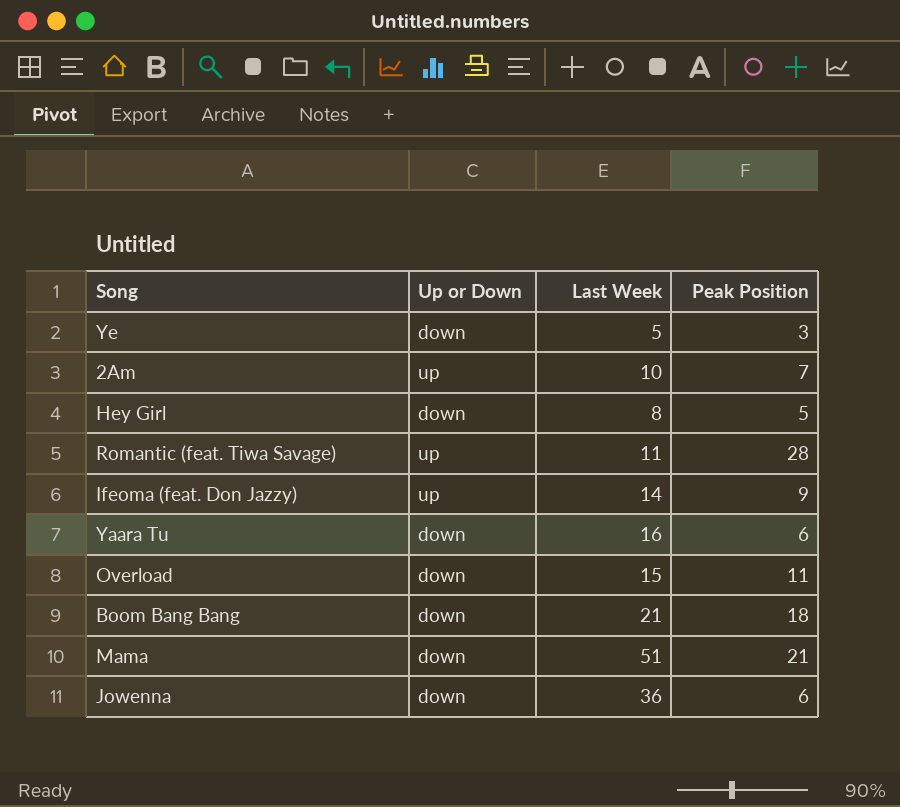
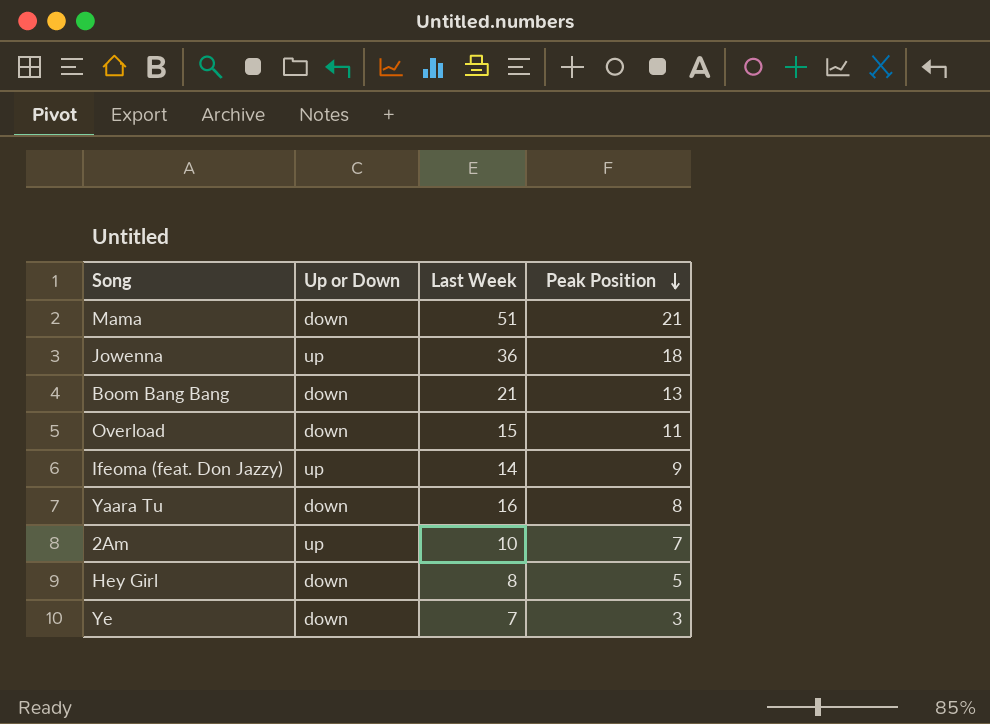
row order: none -> Peak Position descending
row Romantic (feat. Tiwa Savage): up | 11 | 28 -> none
Jowenna | Up or Down: down -> up
Jowenna | Peak Position: 6 -> 18
Boom Bang Bang | Peak Position: 18 -> 13
Yaara Tu | Peak Position: 6 -> 8
Ye | Last Week: 5 -> 7

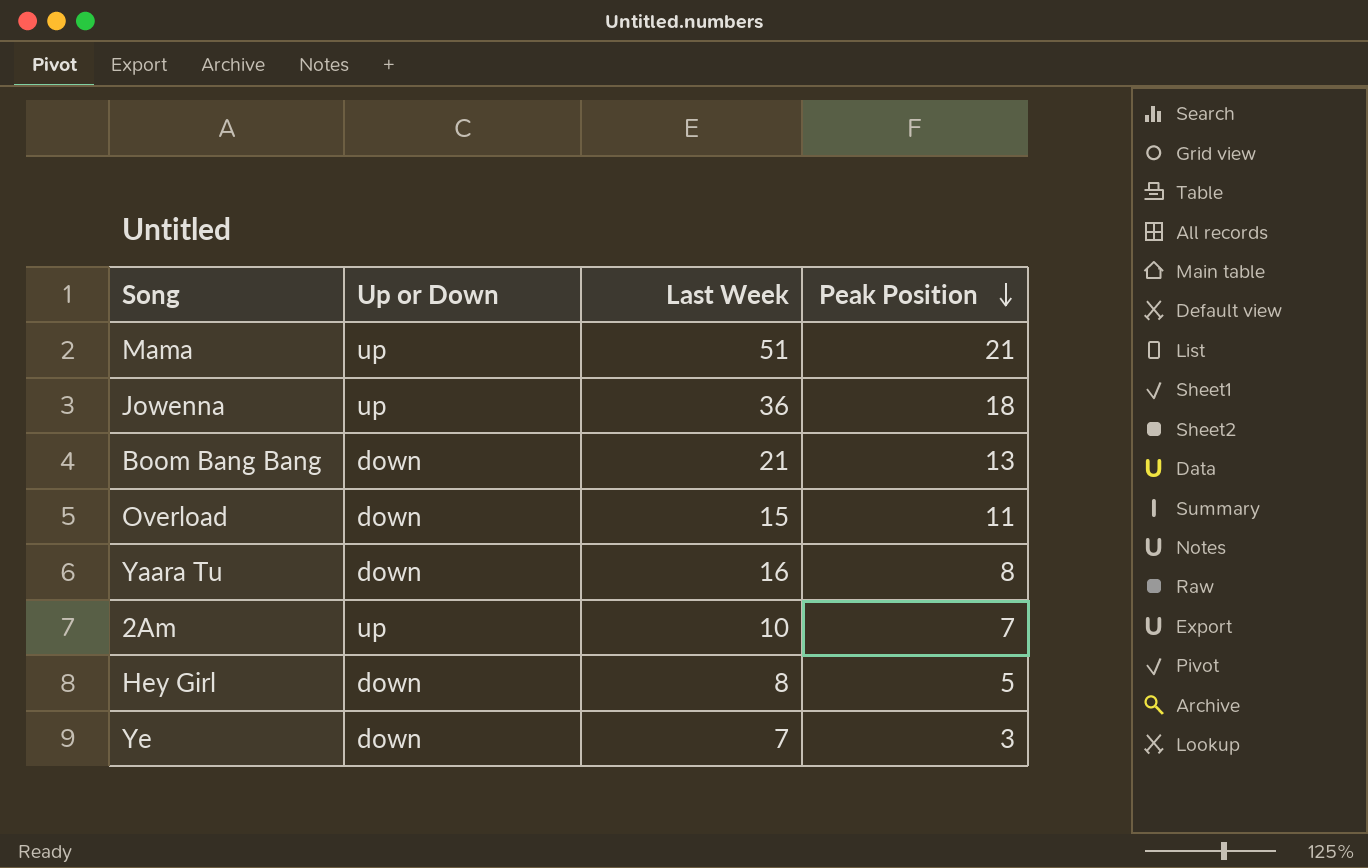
row Ifeoma (feat. Don Jazzy): up | 14 | 9 -> none
Mama | Up or Down: down -> up

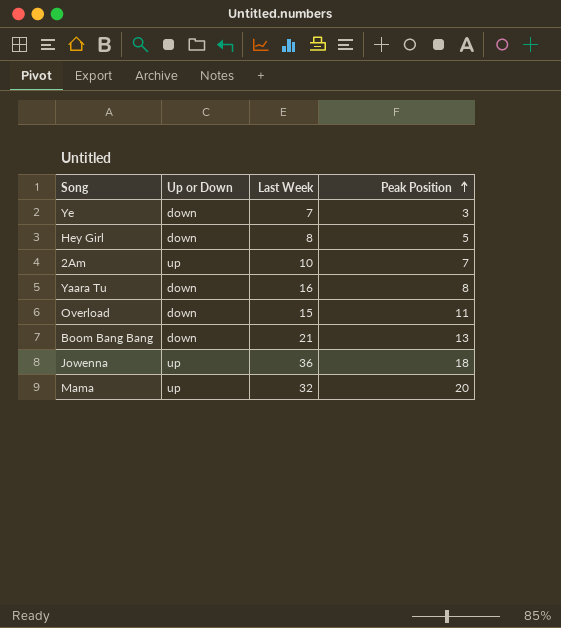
row order: Peak Position descending -> Peak Position ascending
Mama | Last Week: 51 -> 32
Mama | Peak Position: 21 -> 20

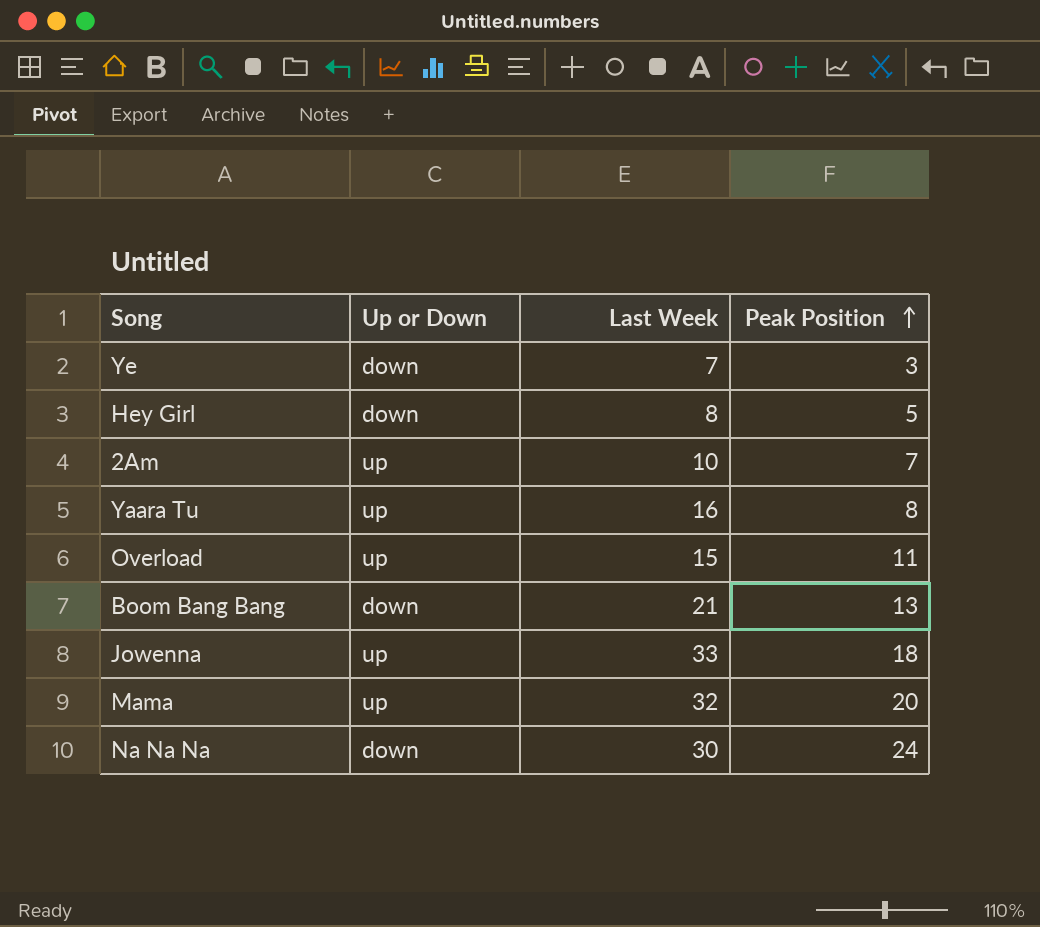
Yaara Tu | Up or Down: down -> up
Overload | Up or Down: down -> up
Jowenna | Last Week: 36 -> 33
row Na Na Na: none -> down | 30 | 24

